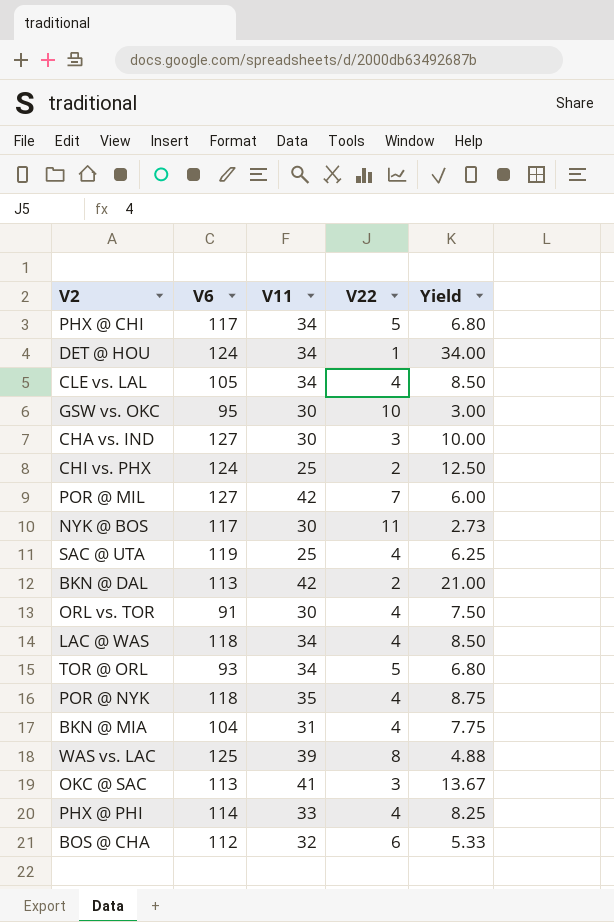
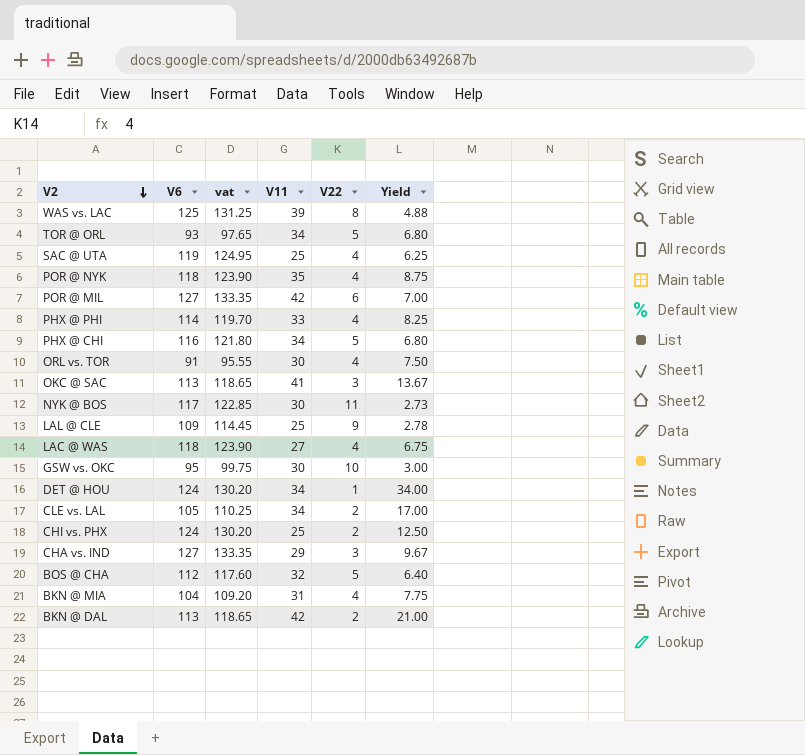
row order: none -> V2 descending
column vat | formula: none -> [V6] * 1.05
POR @ MIL | V22: 7 -> 6
POR @ MIL | Yield: 6.00 -> 7.00
PHX @ CHI | V6: 117 -> 116
row LAL @ CLE: none -> 109 | 114.45 | 25 | 9 | 2.78
LAC @ WAS | V11: 34 -> 27
LAC @ WAS | Yield: 8.50 -> 6.75
CLE vs. LAL | V22: 4 -> 2
CLE vs. LAL | Yield: 8.50 -> 17.00
CHA vs. IND | V11: 30 -> 29
CHA vs. IND | Yield: 10.00 -> 9.67
BOS @ CHA | V22: 6 -> 5
BOS @ CHA | Yield: 5.33 -> 6.40

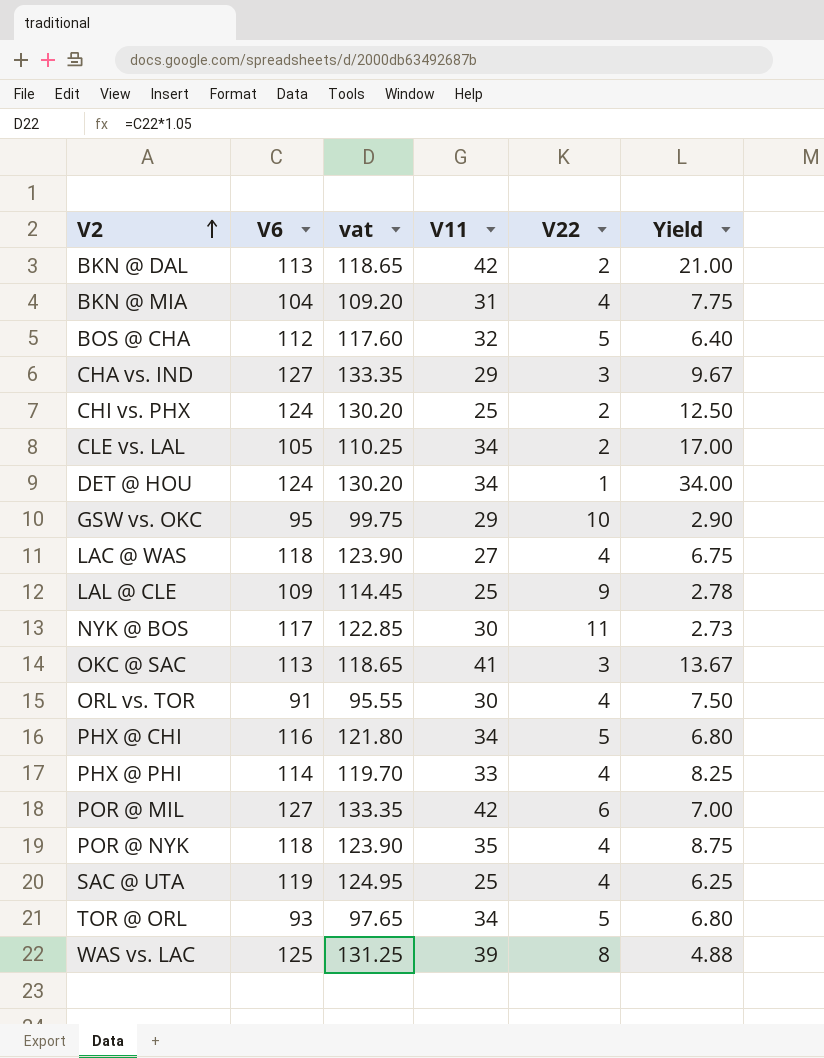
row order: V2 descending -> V2 ascending
GSW vs. OKC | V11: 30 -> 29
GSW vs. OKC | Yield: 3.00 -> 2.90

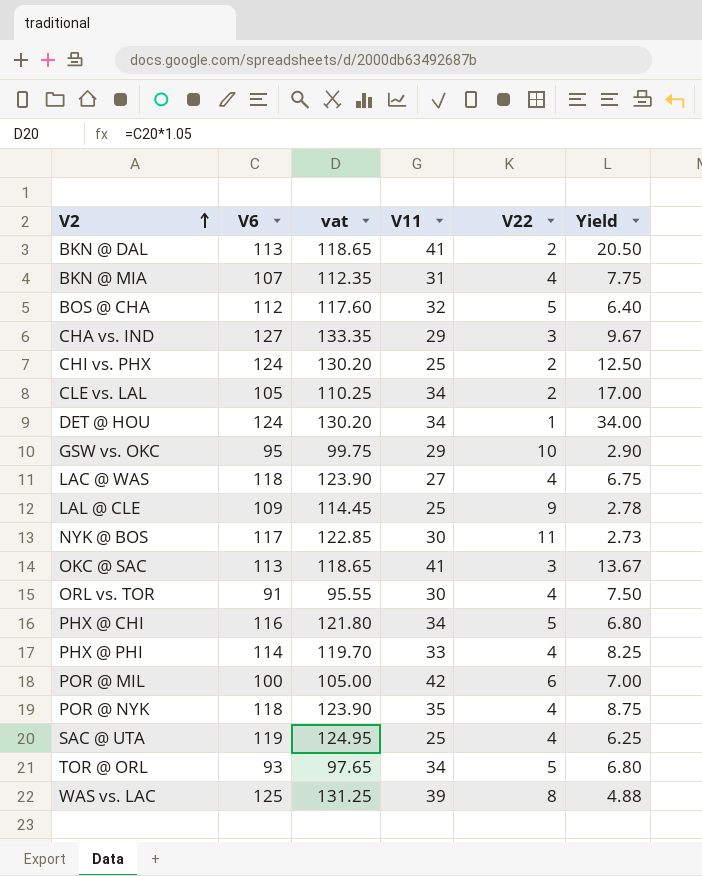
BKN @ DAL | V11: 42 -> 41
BKN @ DAL | Yield: 21.00 -> 20.50
BKN @ MIA | V6: 104 -> 107
BKN @ MIA | vat: 109.20 -> 112.35
POR @ MIL | V6: 127 -> 100
POR @ MIL | vat: 133.35 -> 105.00

